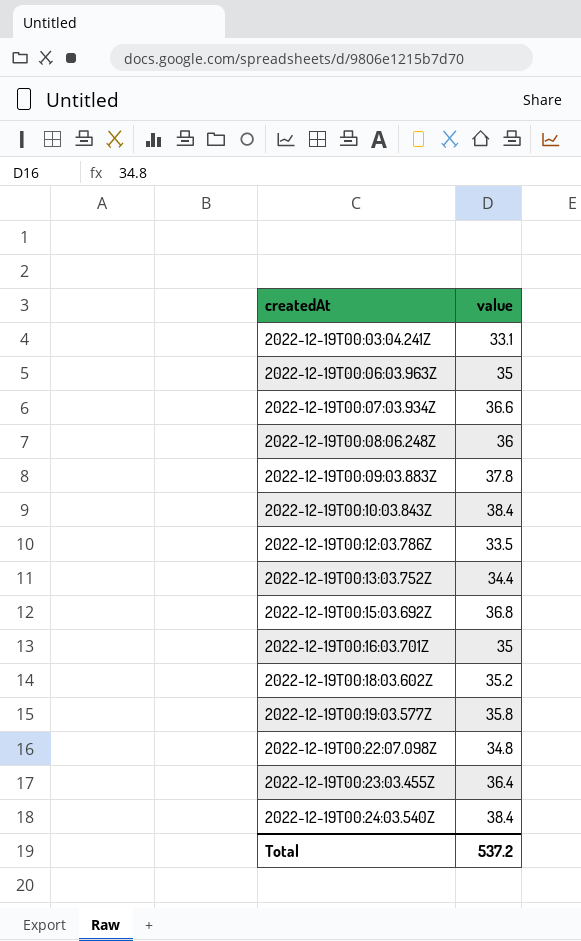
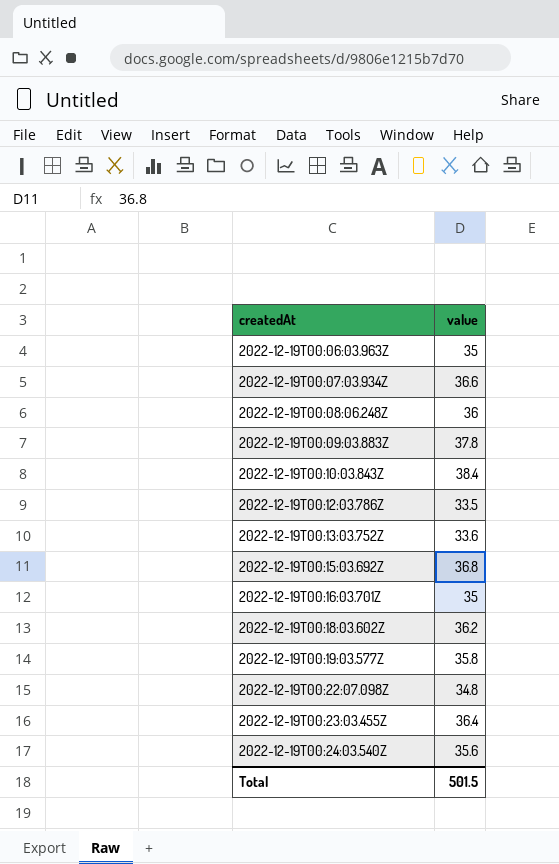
row 2022-12-19T00:03:04.241Z: 33.1 -> none
2022-12-19T00:13:03.752Z | value: 34.4 -> 33.6
2022-12-19T00:18:03.602Z | value: 35.2 -> 36.2
2022-12-19T00:24:03.540Z | value: 38.4 -> 35.6
Total | value: 537.2 -> 501.5

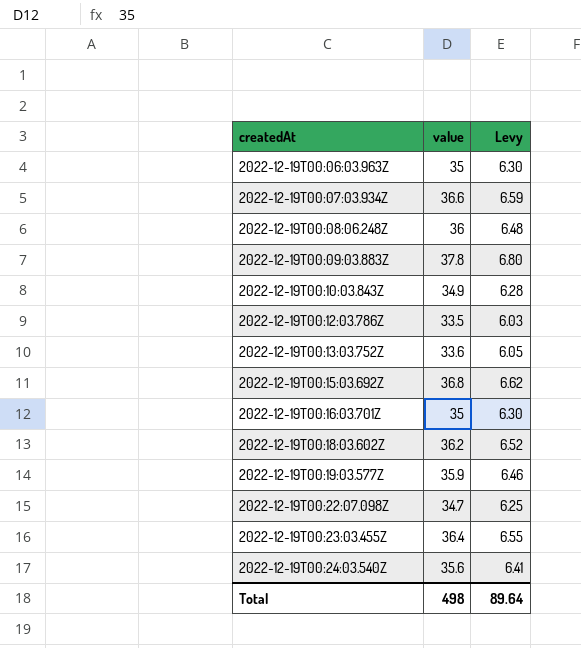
column Levy | formula: none -> [value] * 0.18
2022-12-19T00:10:03.843Z | value: 38.4 -> 34.9
2022-12-19T00:19:03.577Z | value: 35.8 -> 35.9
2022-12-19T00:22:07.098Z | value: 34.8 -> 34.7
Total | value: 501.5 -> 498

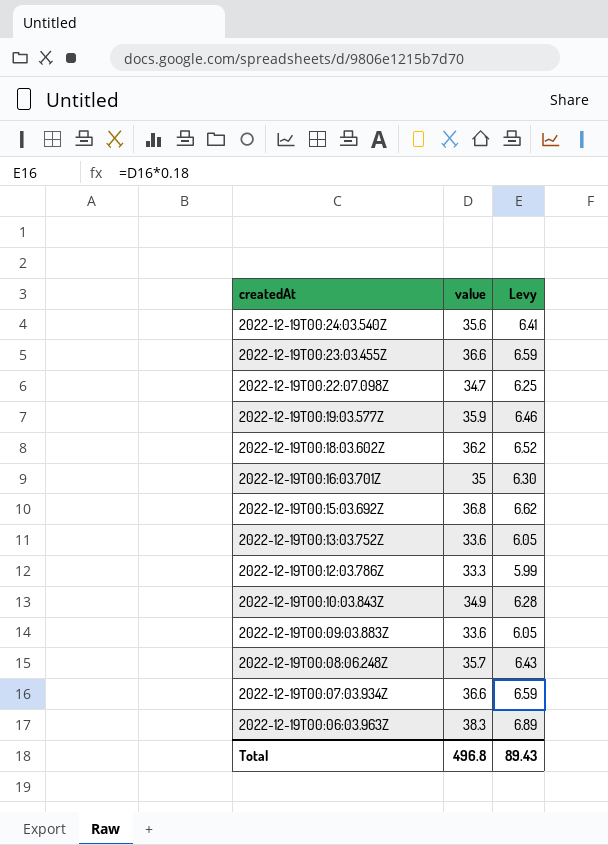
row order: createdAt ascending -> createdAt descending
2022-12-19T00:23:03.455Z | value: 36.4 -> 36.6
2022-12-19T00:23:03.455Z | Levy: 6.55 -> 6.59
2022-12-19T00:12:03.786Z | value: 33.5 -> 33.3
2022-12-19T00:12:03.786Z | Levy: 6.03 -> 5.99
2022-12-19T00:09:03.883Z | value: 37.8 -> 33.6
2022-12-19T00:09:03.883Z | Levy: 6.80 -> 6.05
2022-12-19T00:08:06.248Z | value: 36 -> 35.7
2022-12-19T00:08:06.248Z | Levy: 6.48 -> 6.43
2022-12-19T00:06:03.963Z | value: 35 -> 38.3
2022-12-19T00:06:03.963Z | Levy: 6.30 -> 6.89
Total | value: 498 -> 496.8
Total | Levy: 89.64 -> 89.43

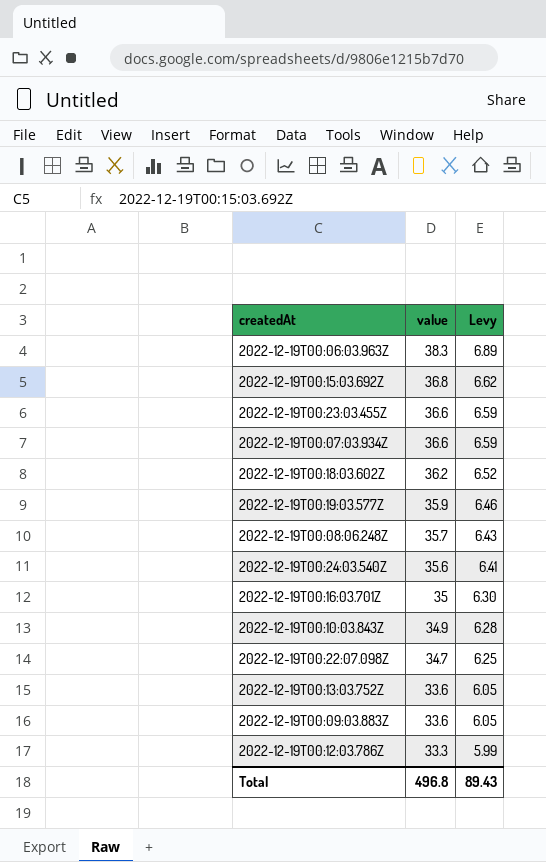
row order: createdAt descending -> value descending

